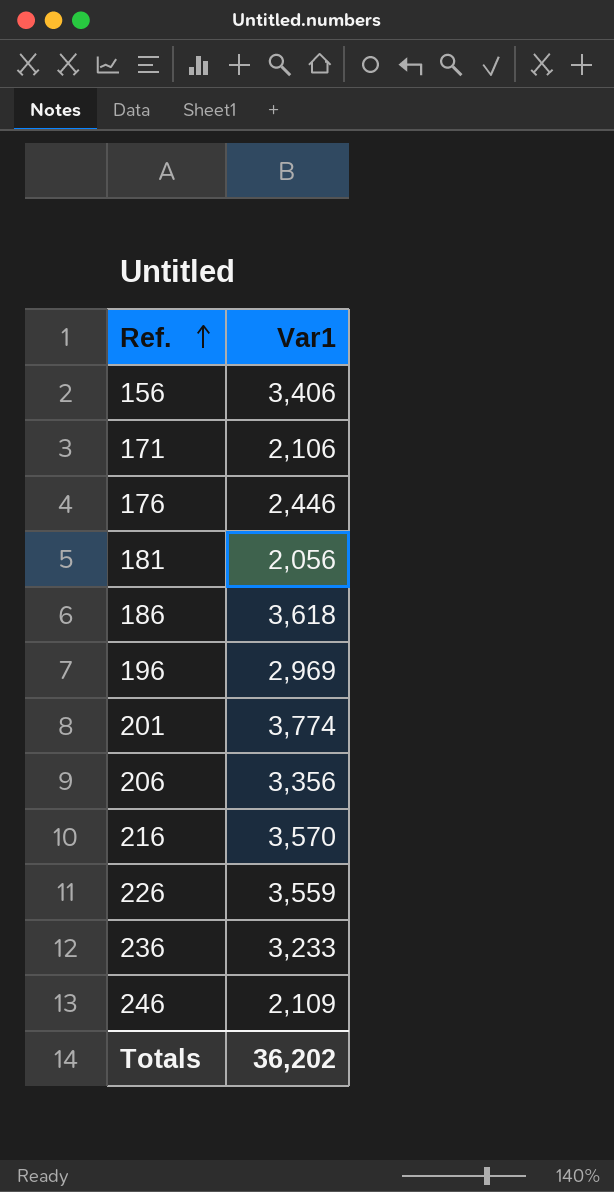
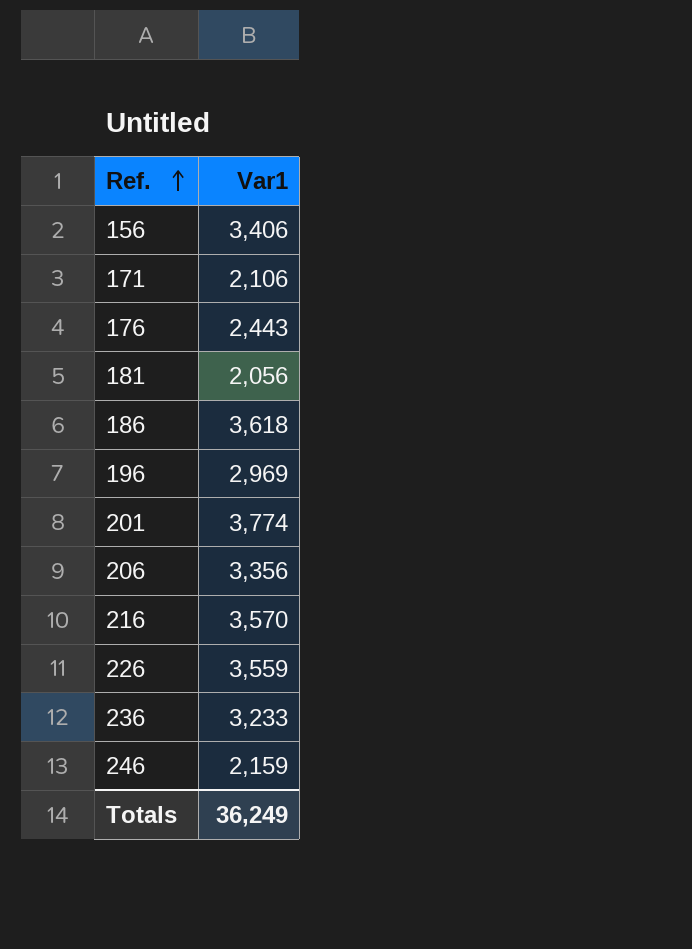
176 | Var1: 2,446 -> 2,443
246 | Var1: 2,109 -> 2,159
Totals | Var1: 36,202 -> 36,249

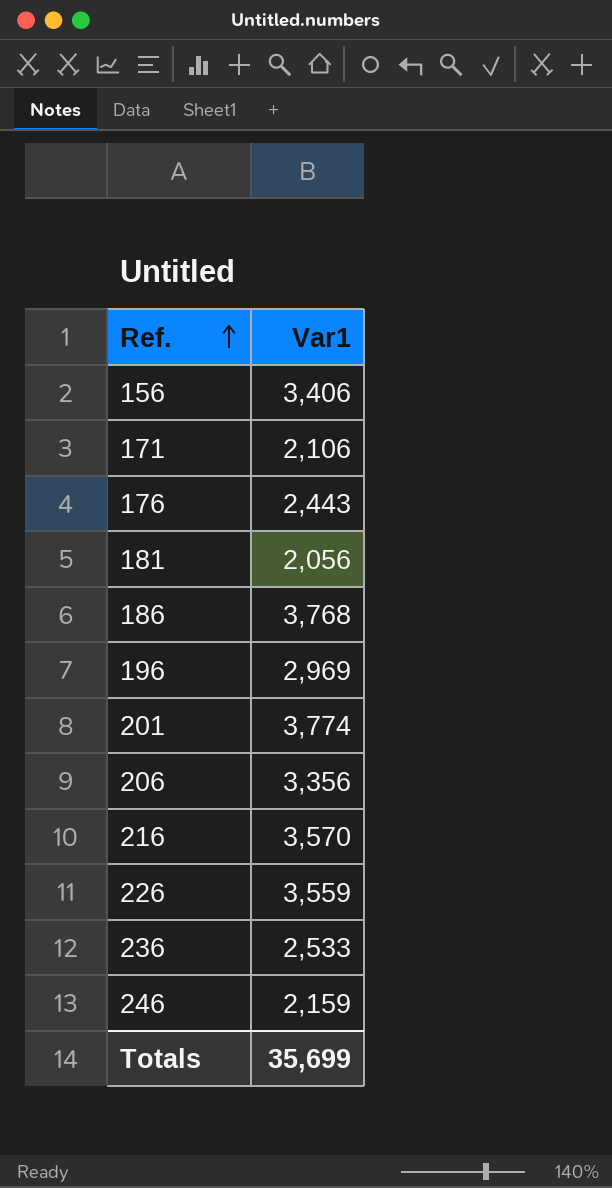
186 | Var1: 3,618 -> 3,768
236 | Var1: 3,233 -> 2,533
Totals | Var1: 36,249 -> 35,699

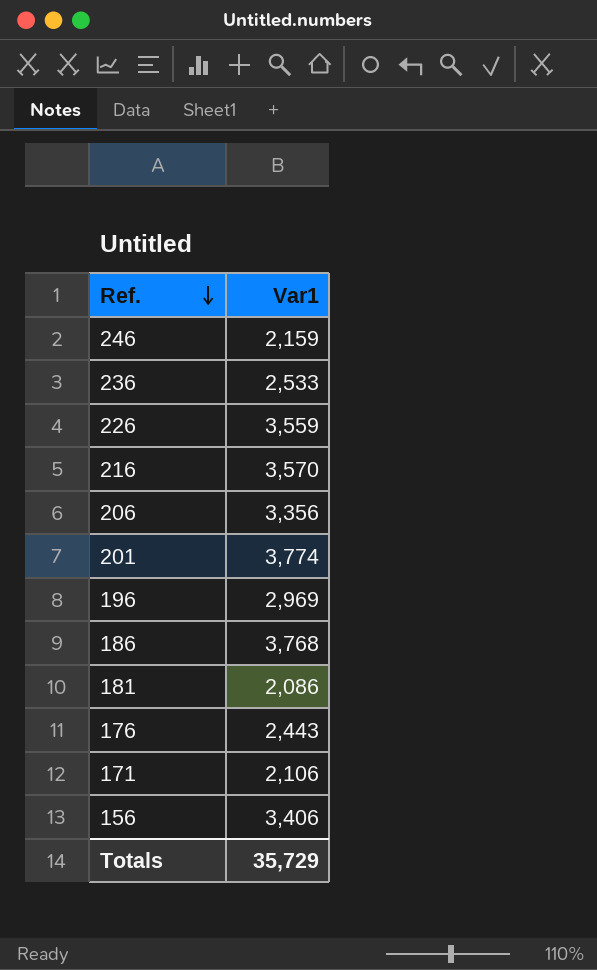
row order: Ref. ascending -> Ref. descending
181 | Var1: 2,056 -> 2,086
Totals | Var1: 35,699 -> 35,729

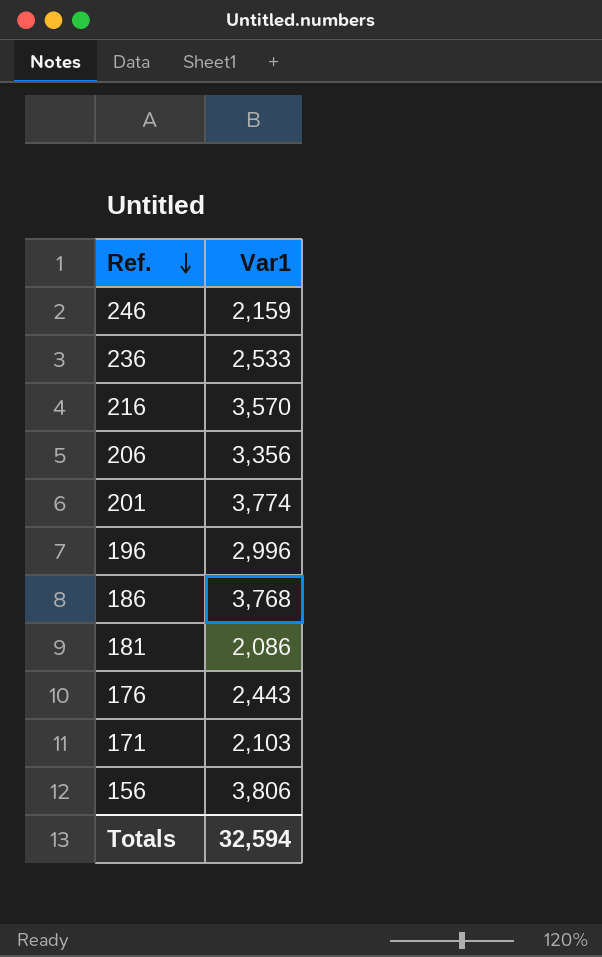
row 226: 3,559 -> none
196 | Var1: 2,969 -> 2,996
171 | Var1: 2,106 -> 2,103
156 | Var1: 3,406 -> 3,806
Totals | Var1: 35,729 -> 32,594

